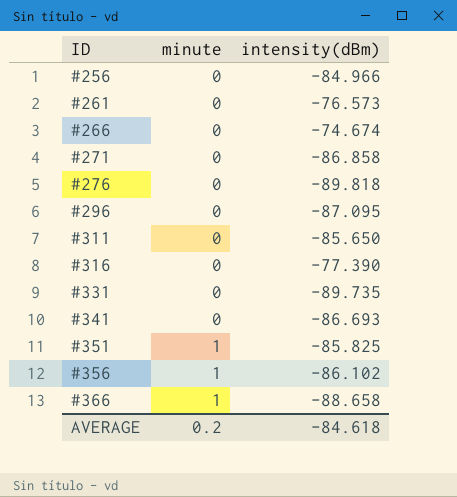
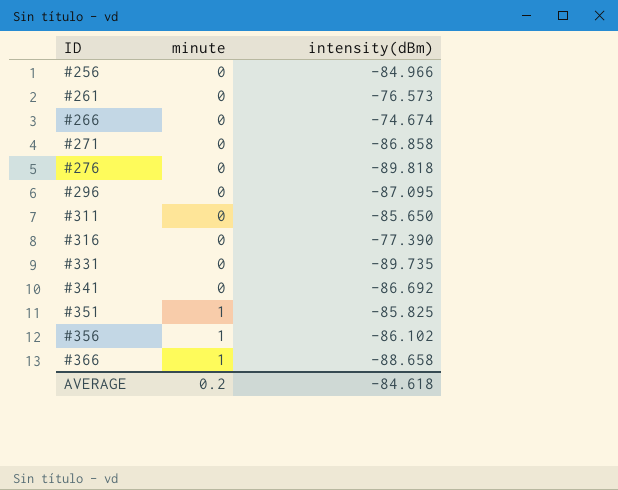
#341 | intensity(dBm): -86.693 -> -86.692

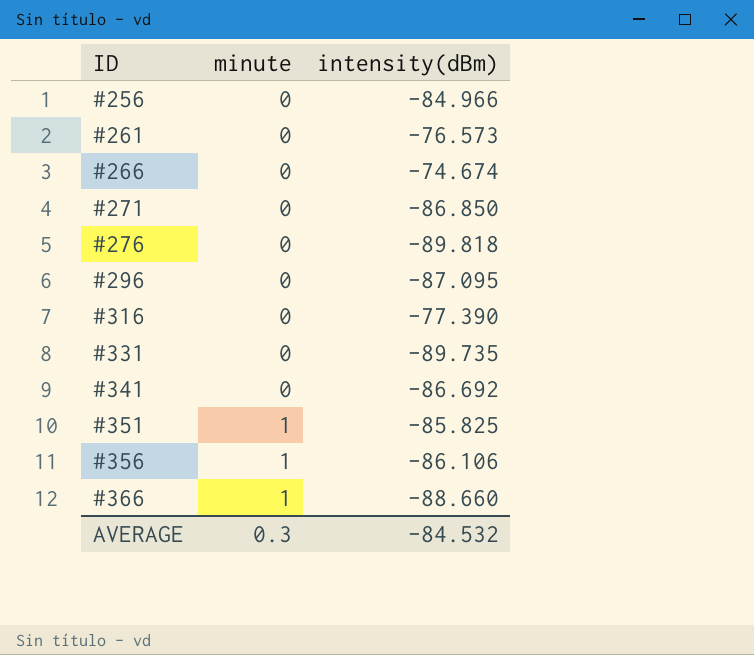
row #311: 0 | -85.650 -> none
#271 | intensity(dBm): -86.858 -> -86.850
#356 | intensity(dBm): -86.102 -> -86.106
#366 | intensity(dBm): -88.658 -> -88.660
AVERAGE | minute: 0.2 -> 0.3
AVERAGE | intensity(dBm): -84.618 -> -84.532

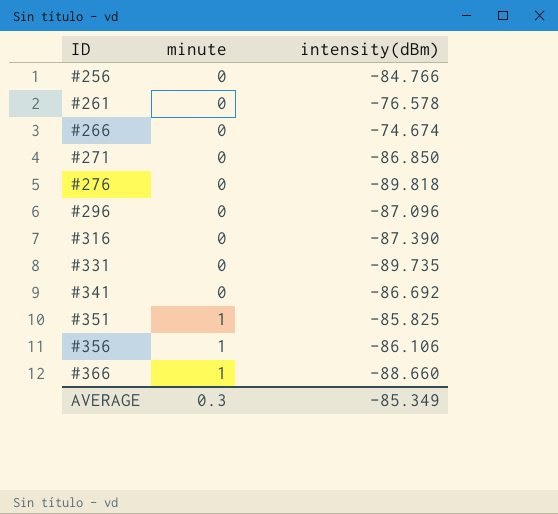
#256 | intensity(dBm): -84.966 -> -84.766
#261 | intensity(dBm): -76.573 -> -76.578
#296 | intensity(dBm): -87.095 -> -87.096
#316 | intensity(dBm): -77.390 -> -87.390
AVERAGE | intensity(dBm): -84.532 -> -85.349

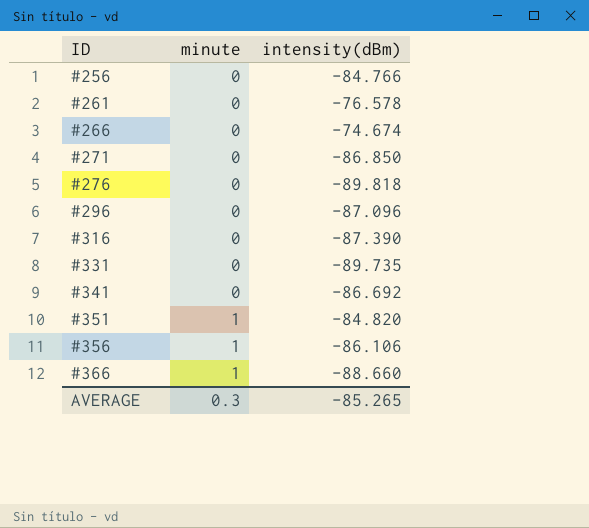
#351 | intensity(dBm): -85.825 -> -84.820
AVERAGE | intensity(dBm): -85.349 -> -85.265

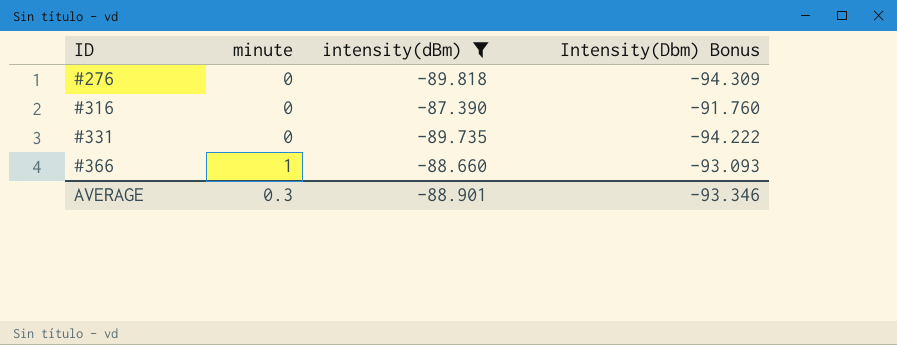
filter: none -> intensity(dBm) <= -87.390
column Intensity(Dbm) Bonus | formula: none -> [intensity(dBm)] * 1.05
AVERAGE | intensity(dBm): -85.265 -> -88.901

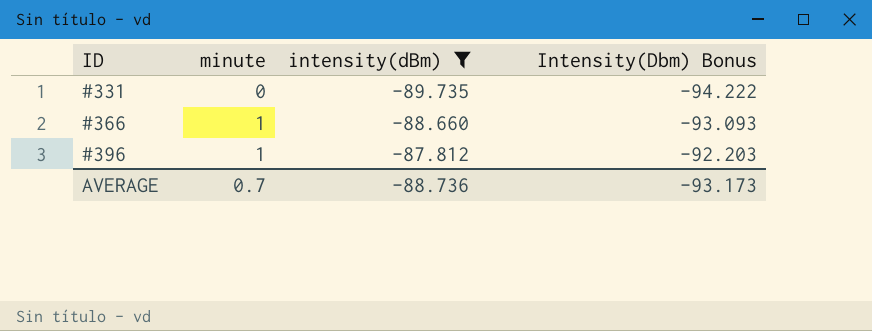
row #276: 0 | -89.818 | -94.309 -> none
row #316: 0 | -87.390 | -91.760 -> none
row #396: none -> 1 | -87.812 | -92.203
AVERAGE | minute: 0.3 -> 0.7
AVERAGE | intensity(dBm): -88.901 -> -88.736
AVERAGE | Intensity(Dbm) Bonus: -93.346 -> -93.173

